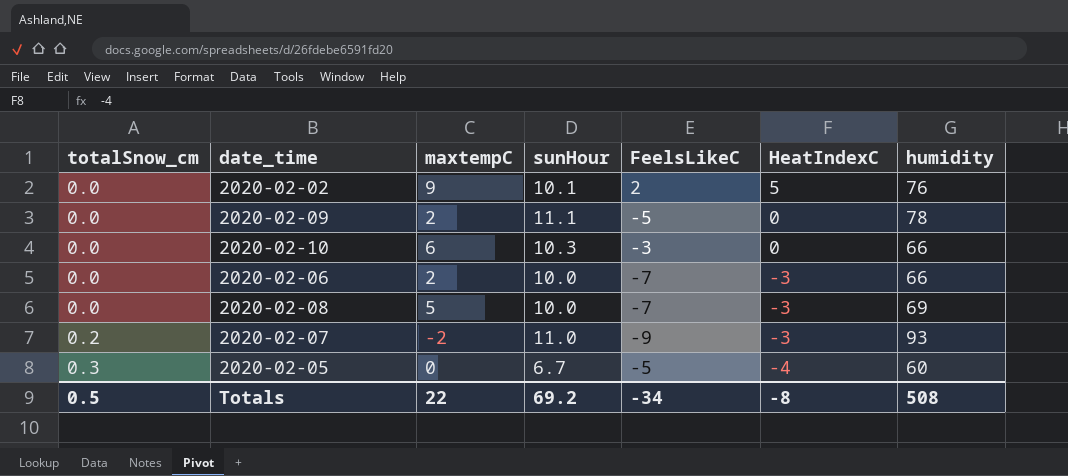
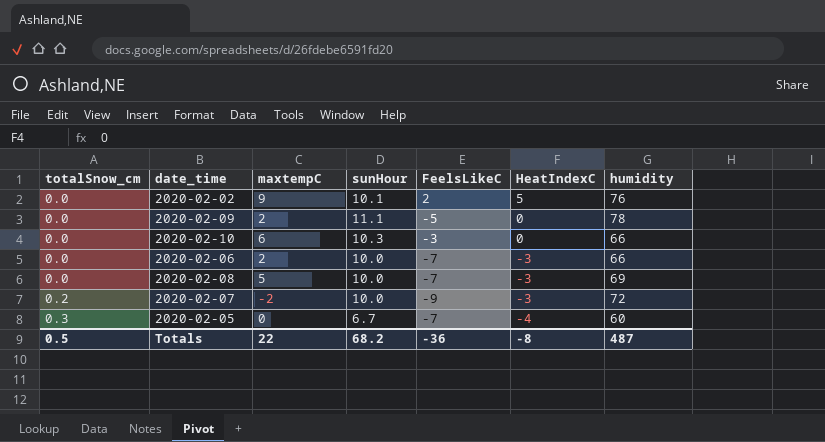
2020-02-07 | sunHour: 11.0 -> 10.0
2020-02-07 | humidity: 93 -> 72
2020-02-05 | FeelsLikeC: -5 -> -7
Totals | sunHour: 69.2 -> 68.2
Totals | FeelsLikeC: -34 -> -36
Totals | humidity: 508 -> 487

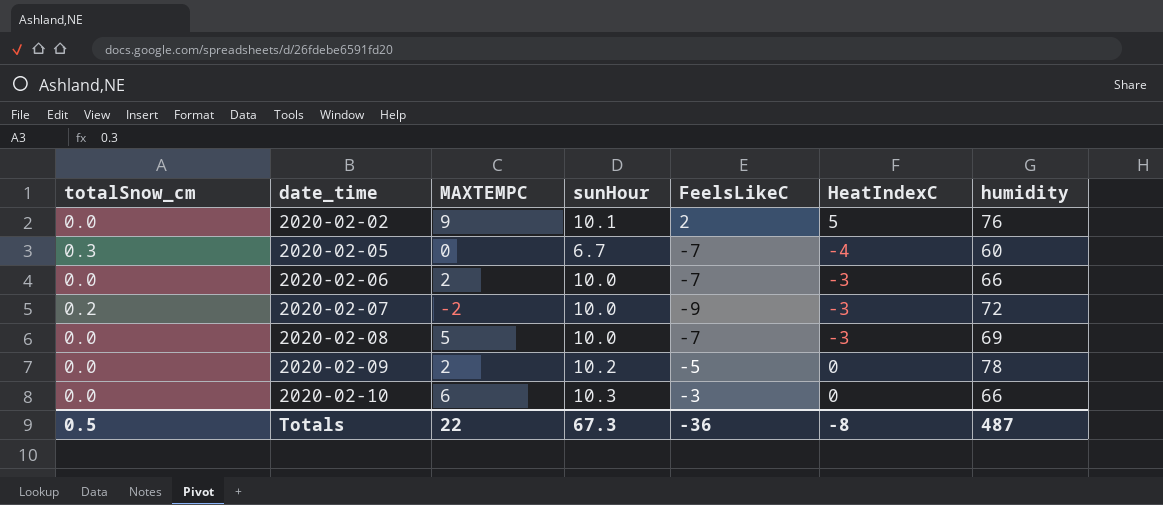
row order: totalSnow_cm ascending -> date_time ascending
column name: maxtempC -> MAXTEMPC
2020-02-09 | sunHour: 11.1 -> 10.2
Totals | sunHour: 68.2 -> 67.3

